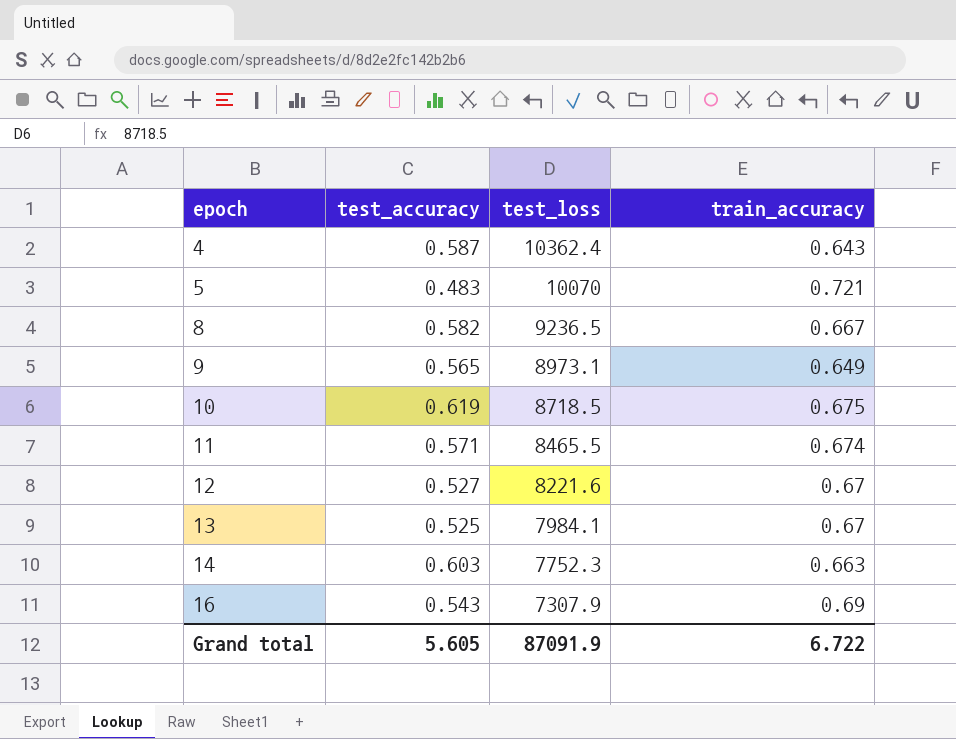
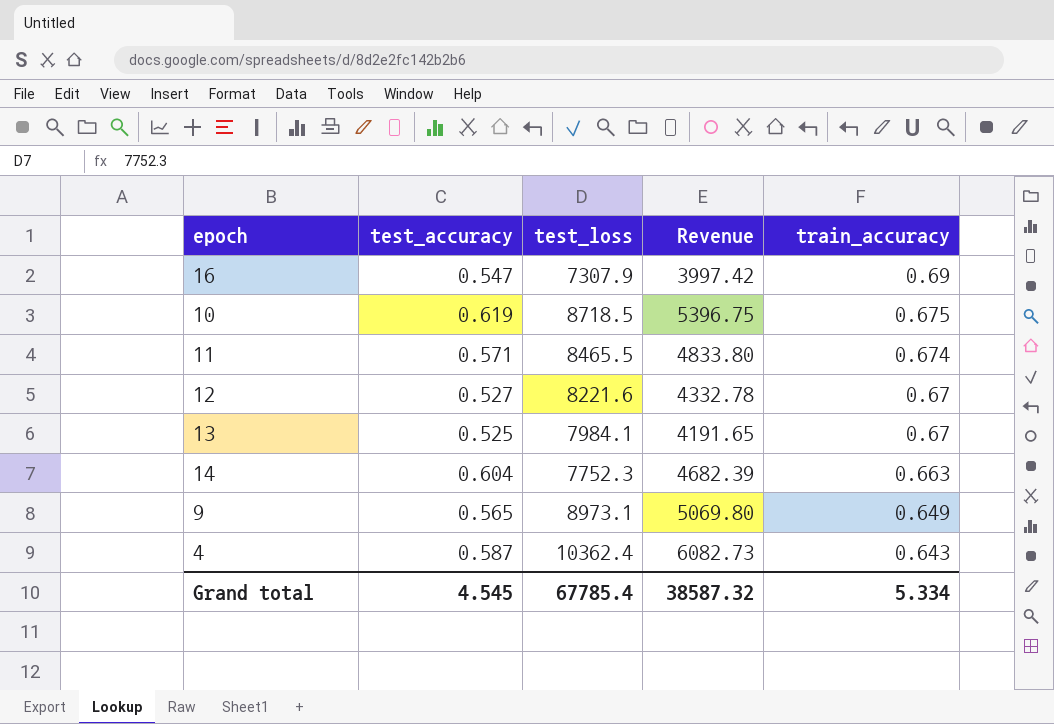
row order: epoch ascending -> train_accuracy descending
column Revenue | formula: none -> [test_accuracy] * [test_loss]
row 5: 0.483 | 10070 | 0.721 -> none
row 8: 0.582 | 9236.5 | 0.667 -> none
16 | test_accuracy: 0.543 -> 0.547
14 | test_accuracy: 0.603 -> 0.604
Grand total | test_accuracy: 5.605 -> 4.545
Grand total | test_loss: 87091.9 -> 67785.4
Grand total | train_accuracy: 6.722 -> 5.334

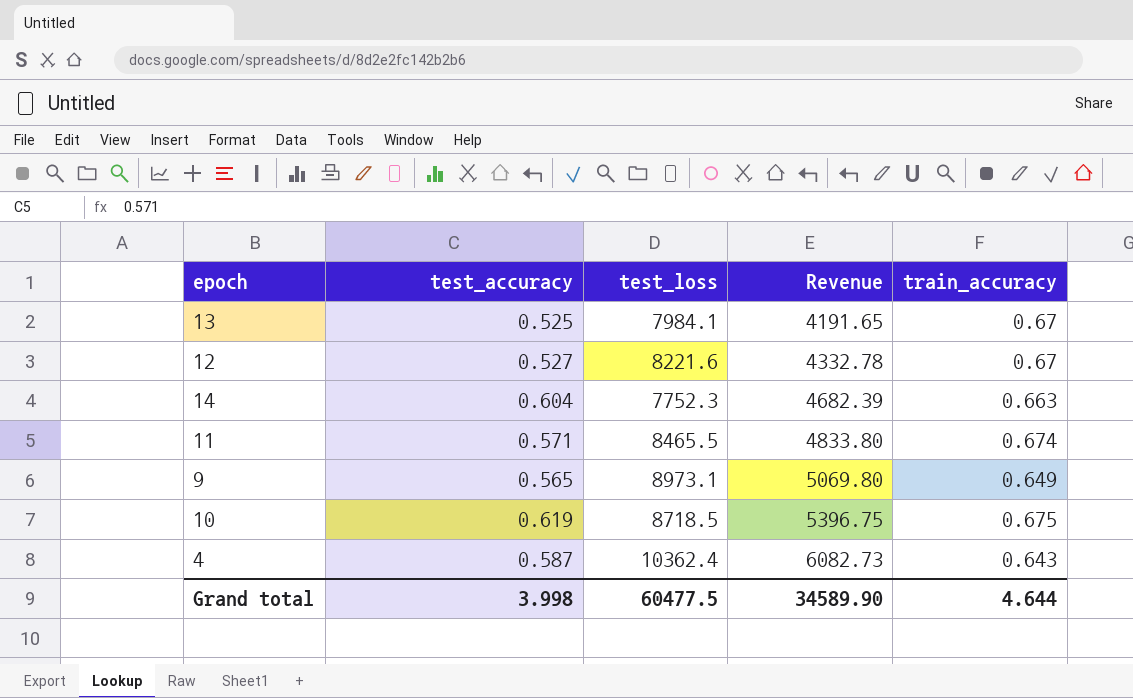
row order: train_accuracy descending -> Revenue ascending
row 16: 0.547 | 7307.9 | 3997.42 | 0.69 -> none
Grand total | test_accuracy: 4.545 -> 3.998
Grand total | test_loss: 67785.4 -> 60477.5
Grand total | Revenue: 38587.32 -> 34589.90
Grand total | train_accuracy: 5.334 -> 4.644

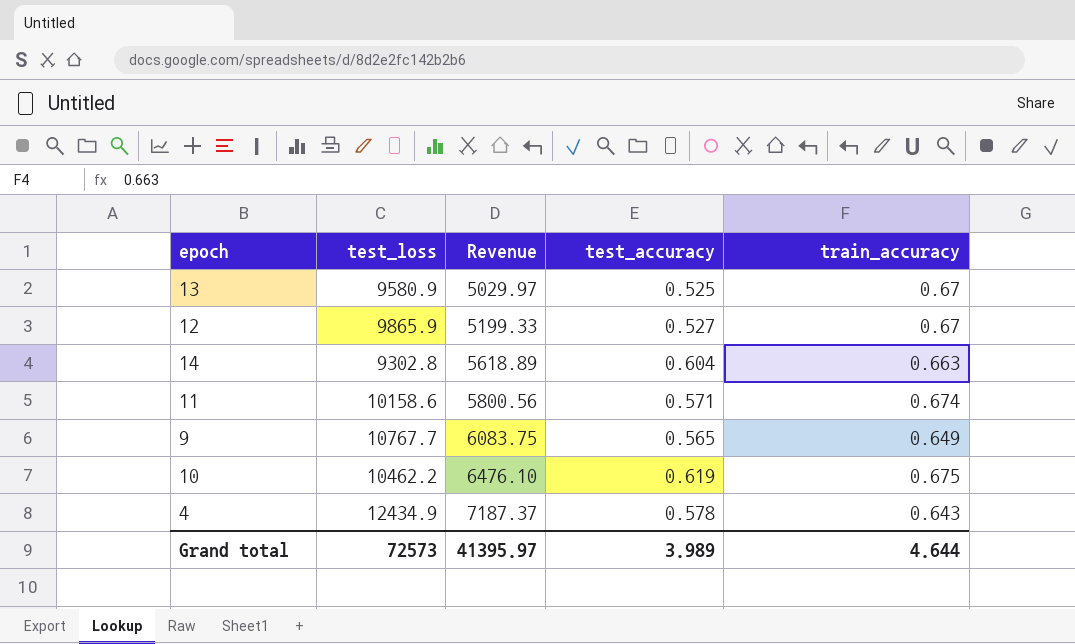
column test_accuracy | position: 2 -> 4
13 | test_loss: 7984.1 -> 9580.9
13 | Revenue: 4191.65 -> 5029.97
12 | test_loss: 8221.6 -> 9865.9
12 | Revenue: 4332.78 -> 5199.33
14 | test_loss: 7752.3 -> 9302.8
14 | Revenue: 4682.39 -> 5618.89
11 | test_loss: 8465.5 -> 10158.6
11 | Revenue: 4833.80 -> 5800.56
9 | test_loss: 8973.1 -> 10767.7
9 | Revenue: 5069.80 -> 6083.75
10 | test_loss: 8718.5 -> 10462.2
10 | Revenue: 5396.75 -> 6476.10
4 | test_loss: 10362.4 -> 12434.9
4 | Revenue: 6082.73 -> 7187.37
4 | test_accuracy: 0.587 -> 0.578
Grand total | test_loss: 60477.5 -> 72573
Grand total | Revenue: 34589.90 -> 41395.97
Grand total | test_accuracy: 3.998 -> 3.989

